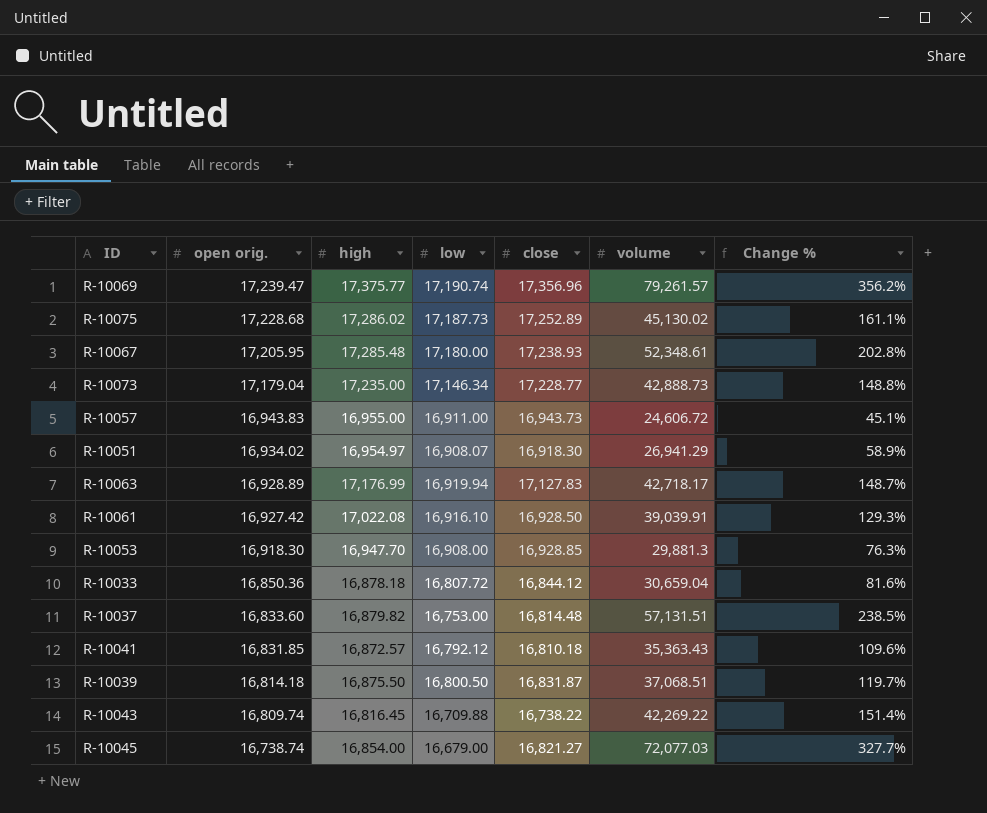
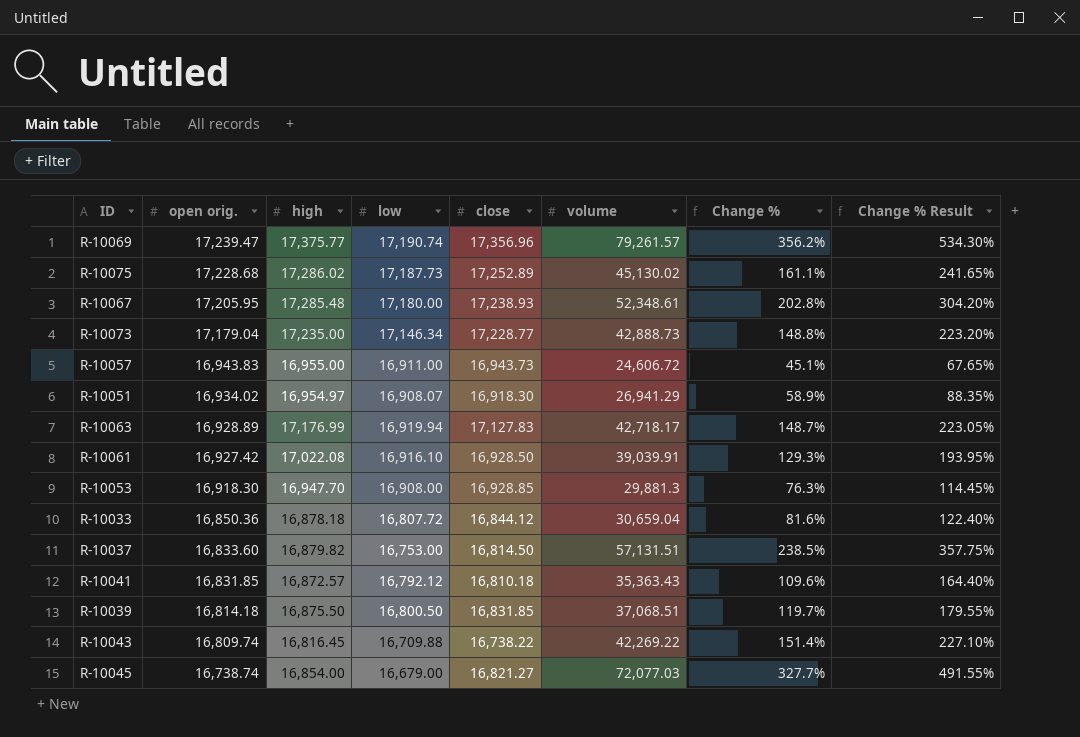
column Change % Result | formula: none -> [Change %] * 1.5
R-10037 | close: 16,814.48 -> 16,814.50
R-10039 | close: 16,831.87 -> 16,831.85

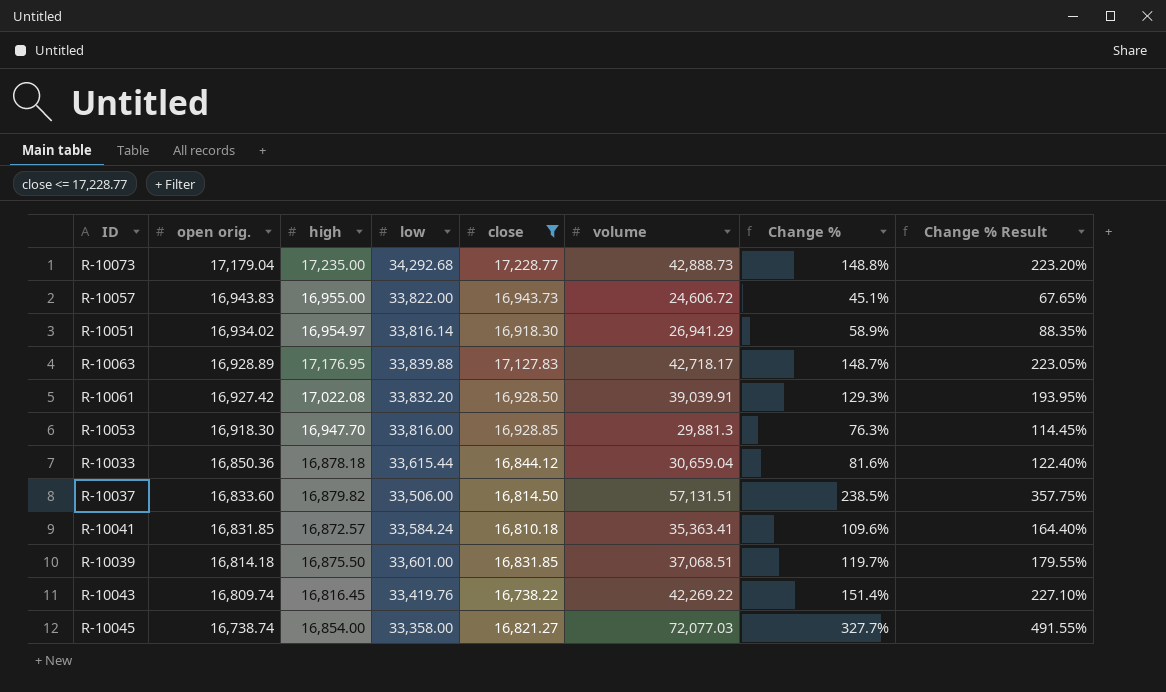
filter: none -> close <= 17,228.77
R-10073 | low: 17,146.34 -> 34,292.68
R-10057 | low: 16,911.00 -> 33,822.00
R-10051 | low: 16,908.07 -> 33,816.14
R-10063 | high: 17,176.99 -> 17,176.95
R-10063 | low: 16,919.94 -> 33,839.88
R-10061 | low: 16,916.10 -> 33,832.20
R-10053 | low: 16,908.00 -> 33,816.00
R-10033 | low: 16,807.72 -> 33,615.44
R-10037 | low: 16,753.00 -> 33,506.00
R-10041 | low: 16,792.12 -> 33,584.24
R-10041 | volume: 35,363.43 -> 35,363.41
R-10039 | low: 16,800.50 -> 33,601.00
R-10043 | low: 16,709.88 -> 33,419.76
R-10045 | low: 16,679.00 -> 33,358.00

